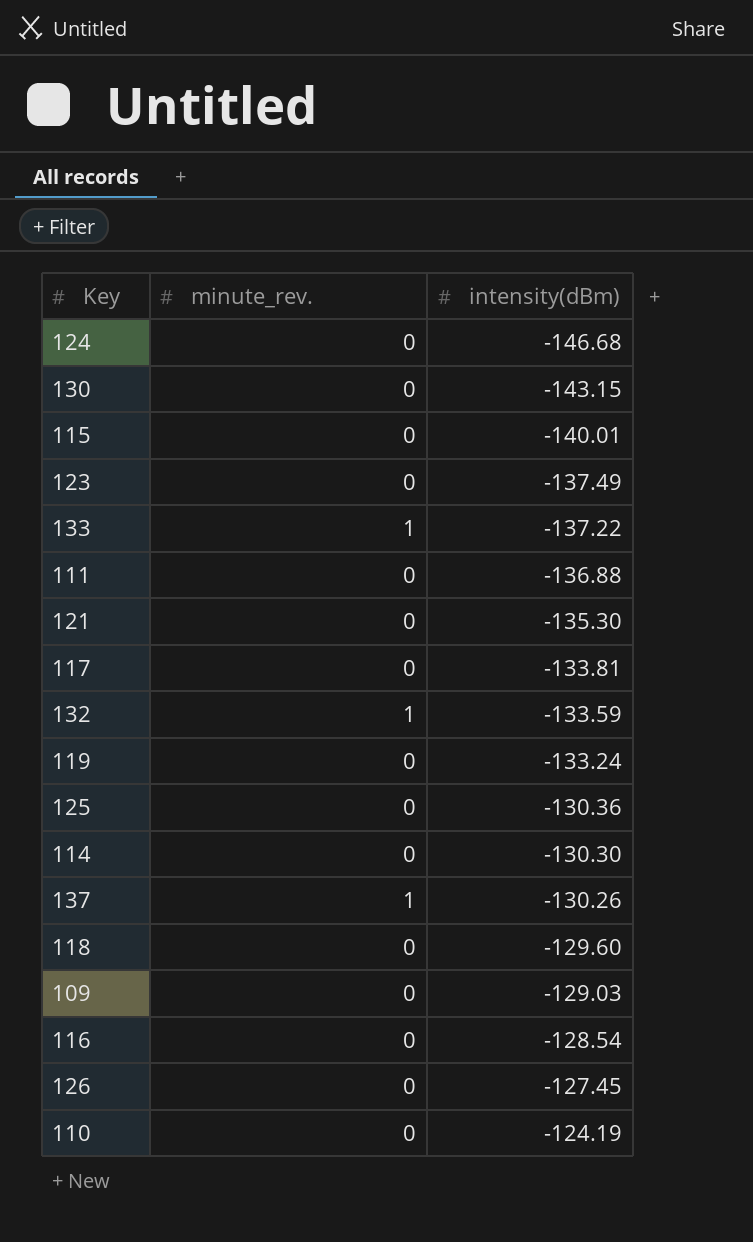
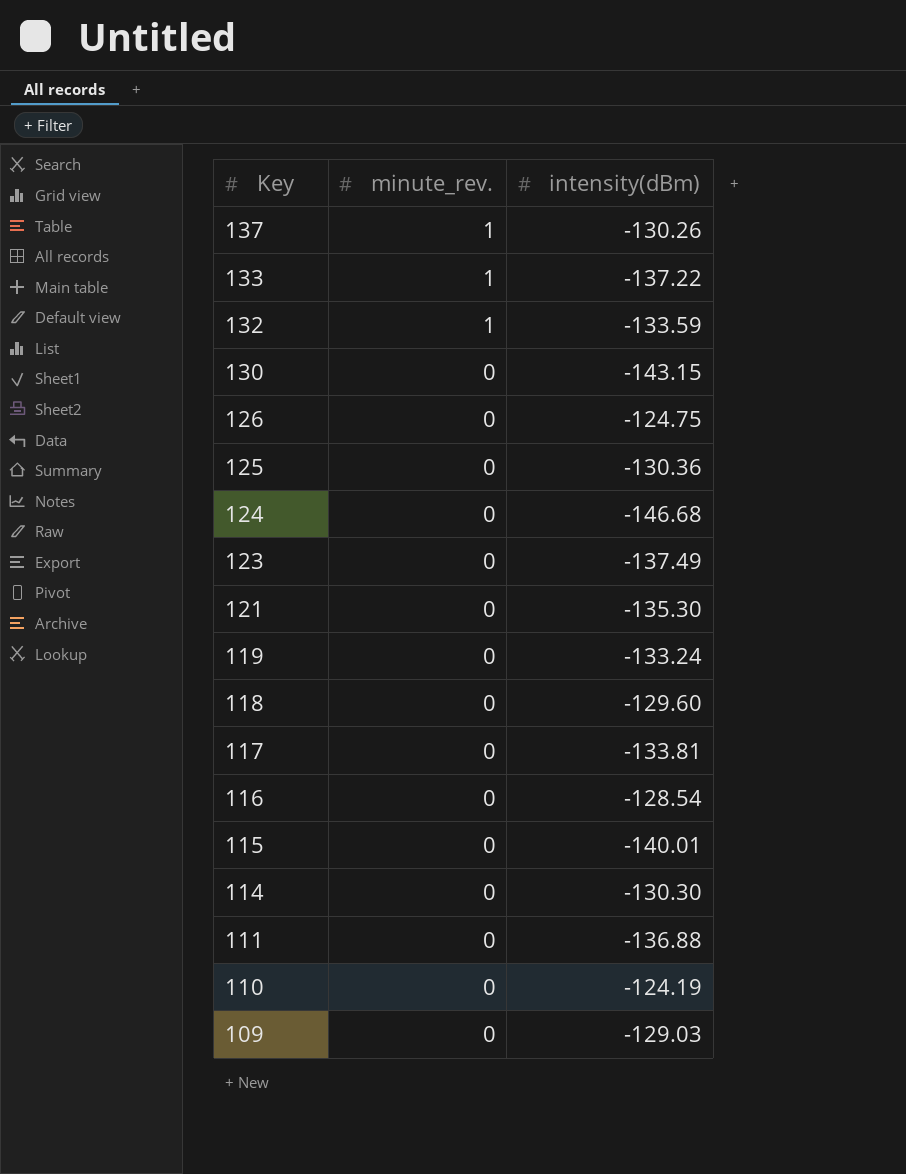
row order: intensity(dBm) ascending -> Key descending
126 | intensity(dBm): -127.45 -> -124.75

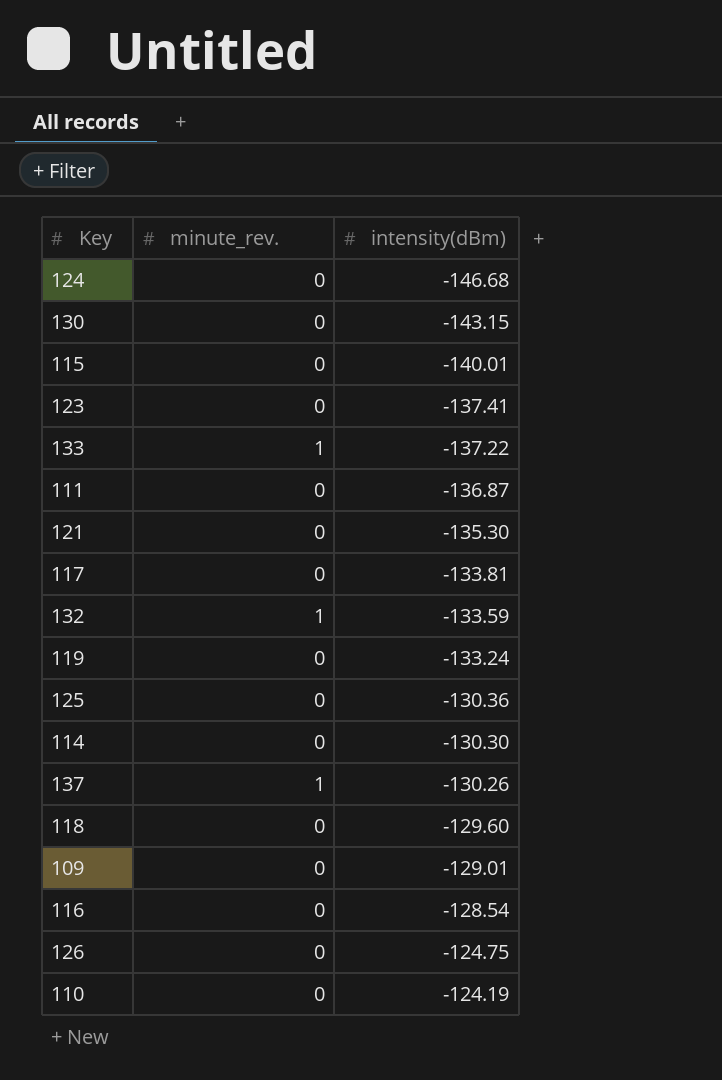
row order: Key descending -> intensity(dBm) ascending
123 | intensity(dBm): -137.49 -> -137.41
111 | intensity(dBm): -136.88 -> -136.87
109 | intensity(dBm): -129.03 -> -129.01

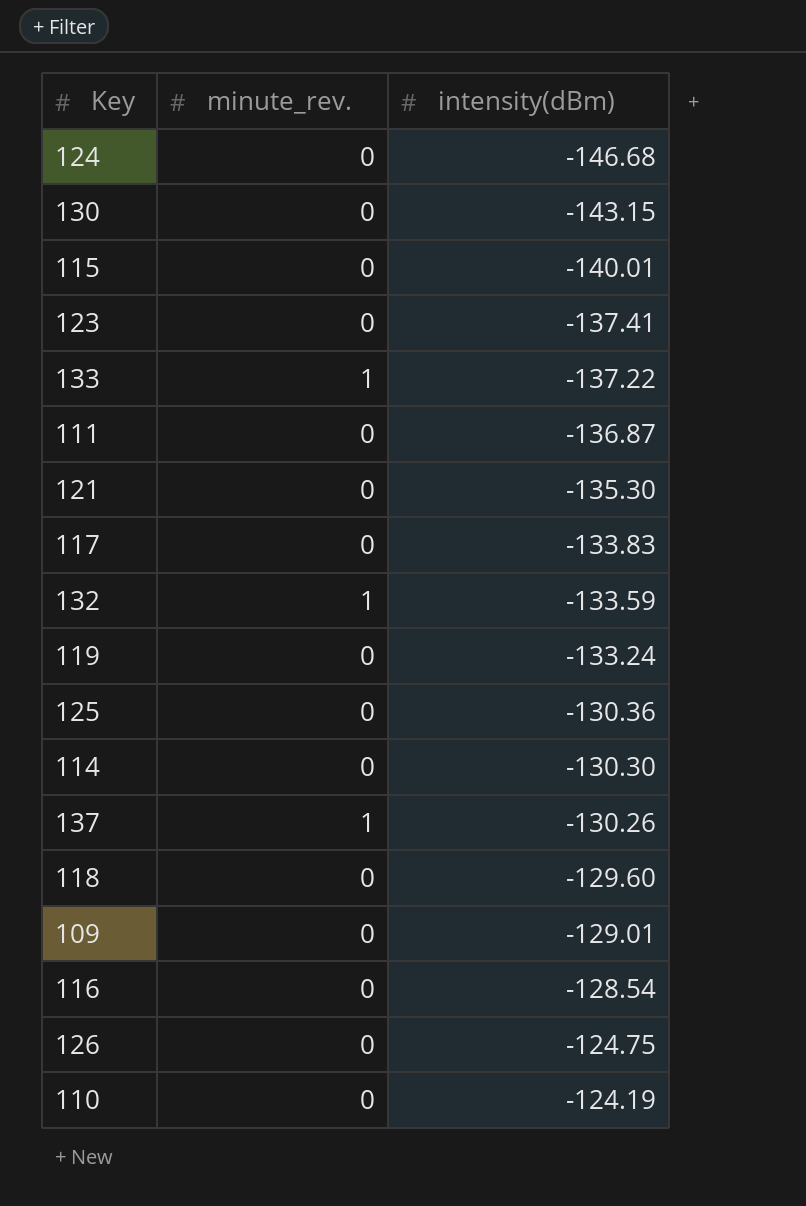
117 | intensity(dBm): -133.81 -> -133.83

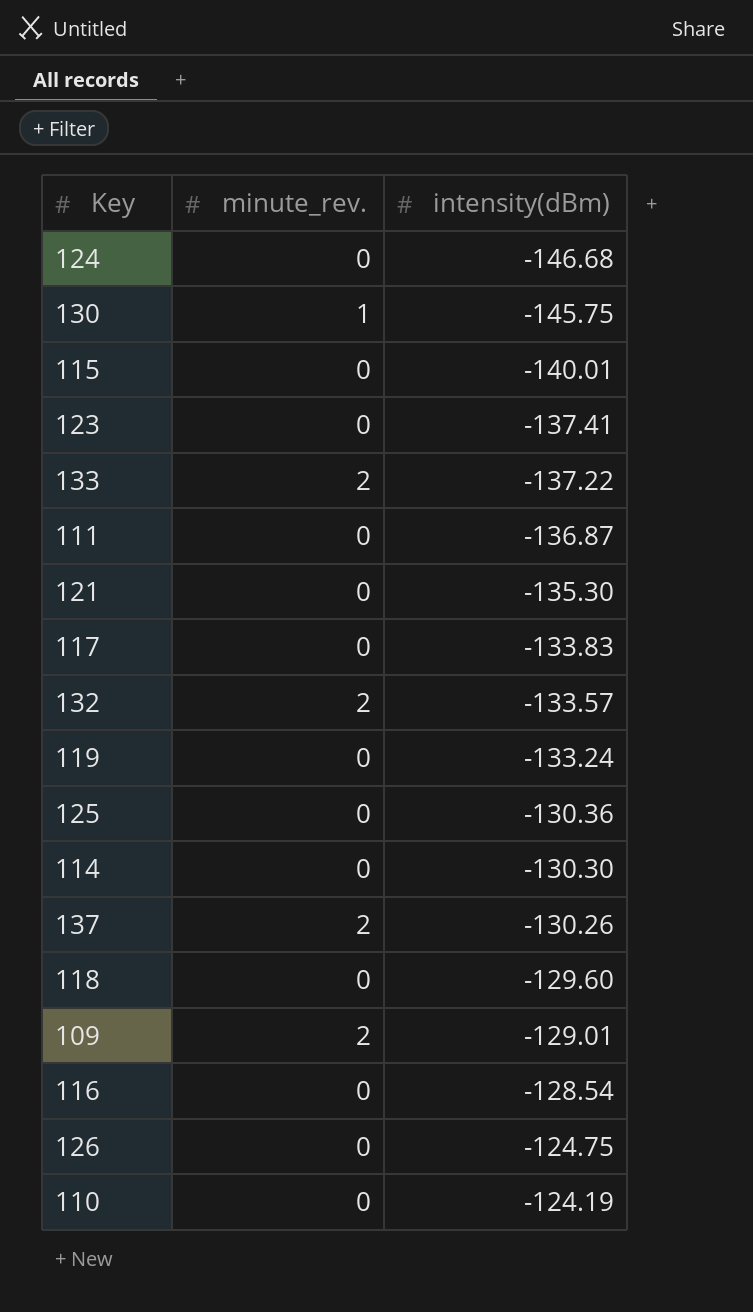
130 | minute_rev.: 0 -> 1
130 | intensity(dBm): -143.15 -> -145.75
133 | minute_rev.: 1 -> 2
132 | minute_rev.: 1 -> 2
132 | intensity(dBm): -133.59 -> -133.57
137 | minute_rev.: 1 -> 2
109 | minute_rev.: 0 -> 2

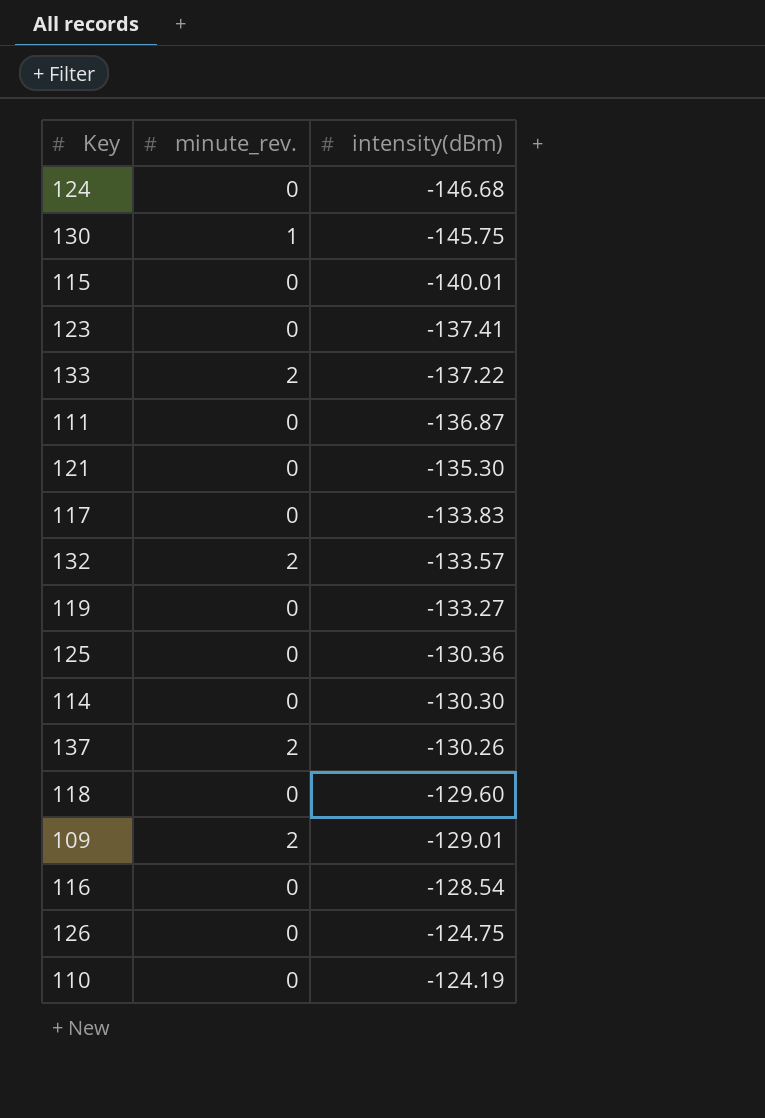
119 | intensity(dBm): -133.24 -> -133.27

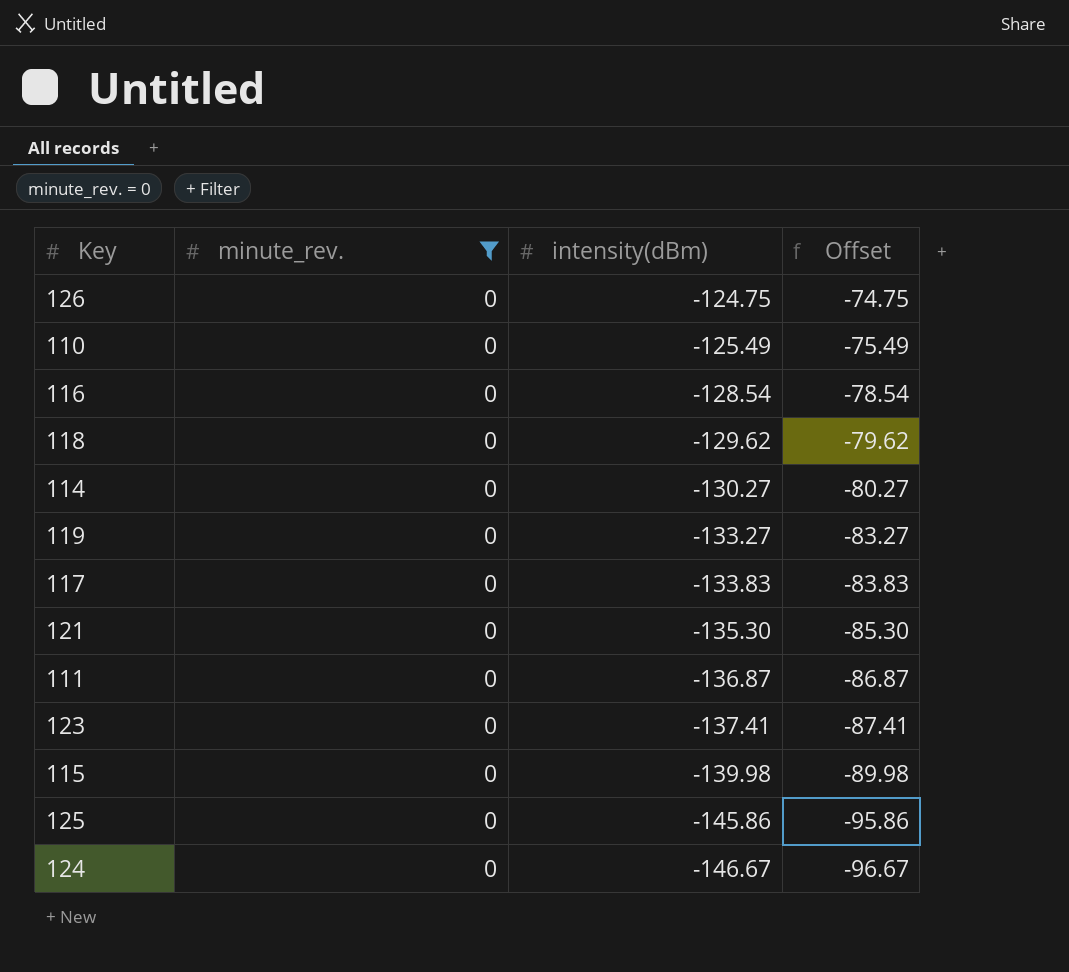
filter: none -> minute_rev. = 0
row order: intensity(dBm) ascending -> intensity(dBm) descending
column Offset | formula: none -> [intensity(dBm)] + 50
110 | intensity(dBm): -124.19 -> -125.49
118 | intensity(dBm): -129.60 -> -129.62
114 | intensity(dBm): -130.30 -> -130.27
115 | intensity(dBm): -140.01 -> -139.98
125 | intensity(dBm): -130.36 -> -145.86
124 | intensity(dBm): -146.68 -> -146.67

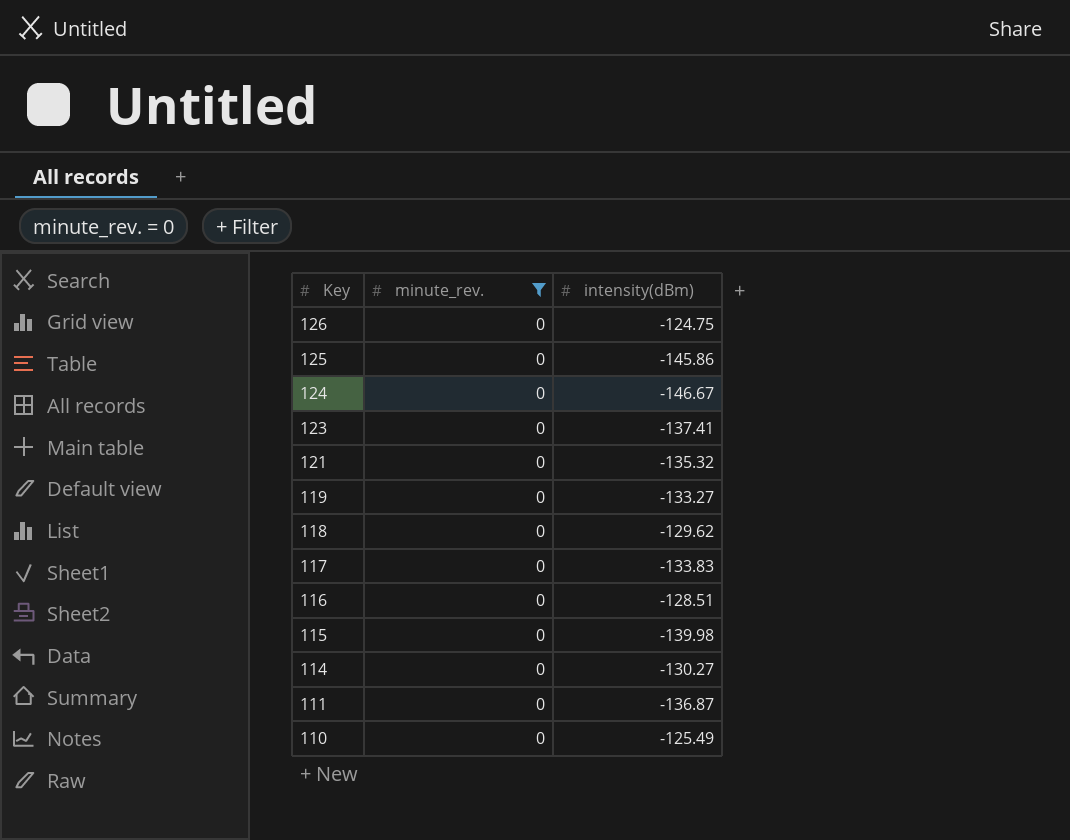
row order: intensity(dBm) descending -> Key descending
column Offset | formula: [intensity(dBm)] + 50 -> none
121 | intensity(dBm): -135.30 -> -135.32
116 | intensity(dBm): -128.54 -> -128.51

